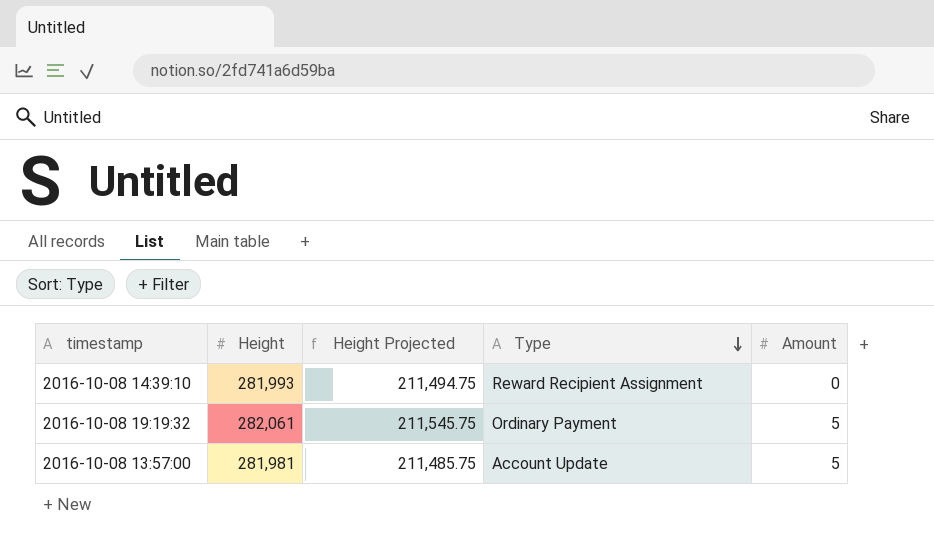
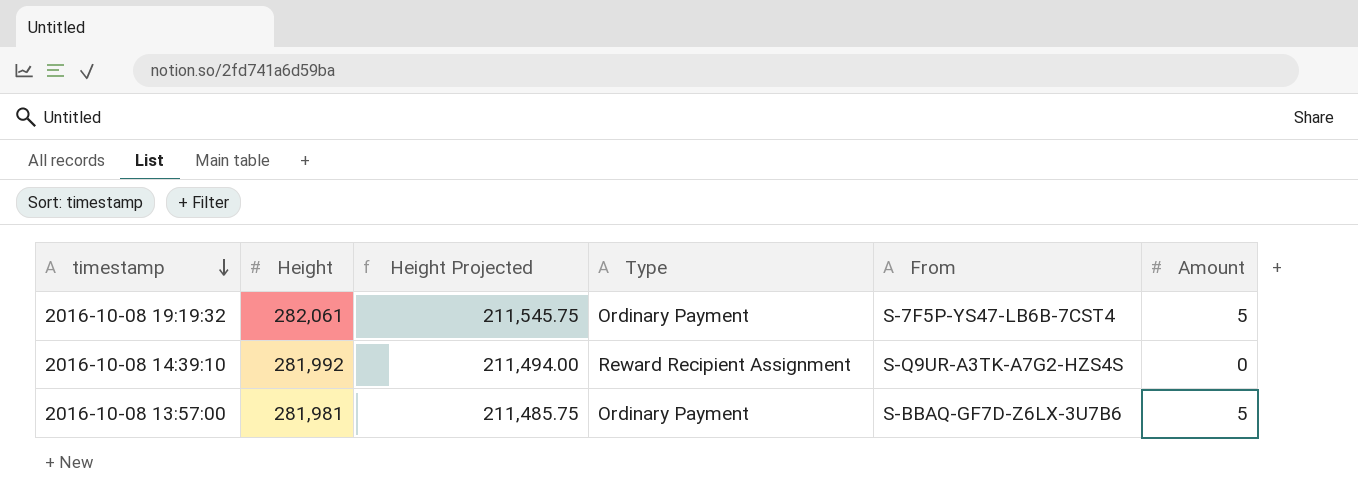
row order: Type descending -> timestamp descending
column From | position: none -> 5
2016-10-08 14:39:10 | Height: 281,993 -> 281,992
2016-10-08 14:39:10 | Height Projected: 211,494.75 -> 211,494.00
2016-10-08 13:57:00 | Type: Account Update -> Ordinary Payment

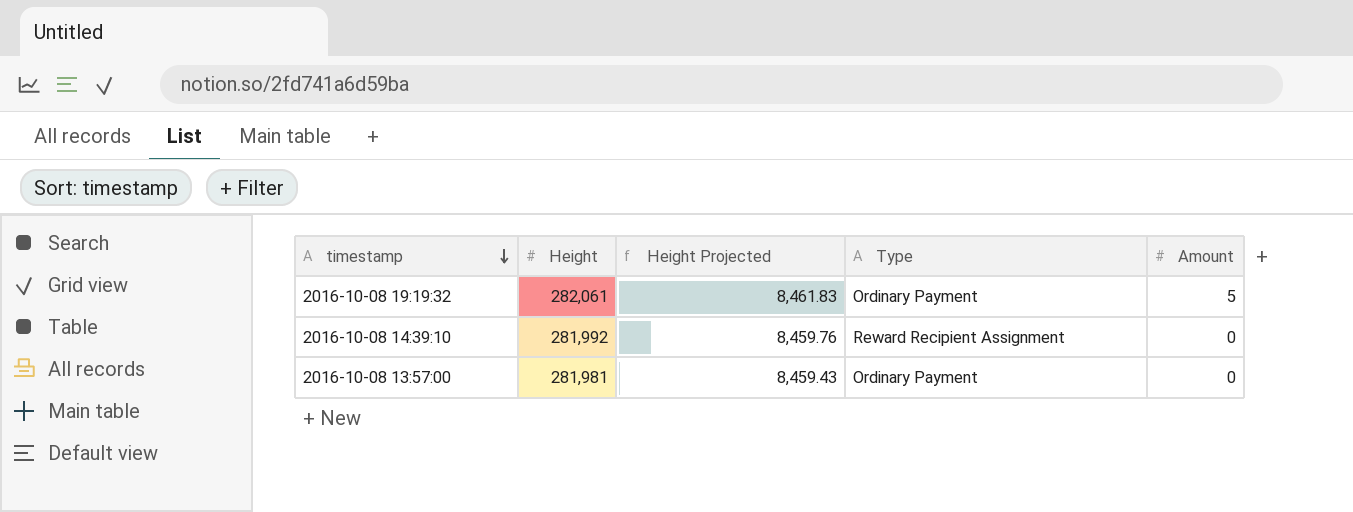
column From | position: 5 -> none
column Height Projected | formula: [Height] * 0.75 -> [Height] * 0.03
2016-10-08 13:57:00 | Amount: 5 -> 0

